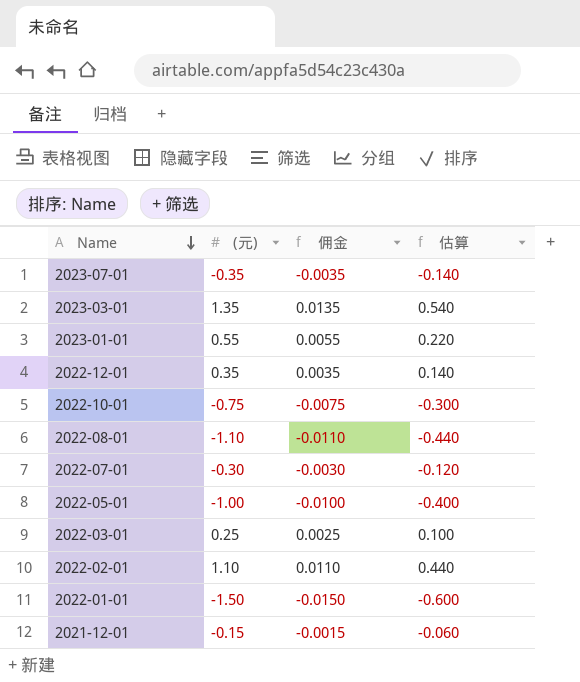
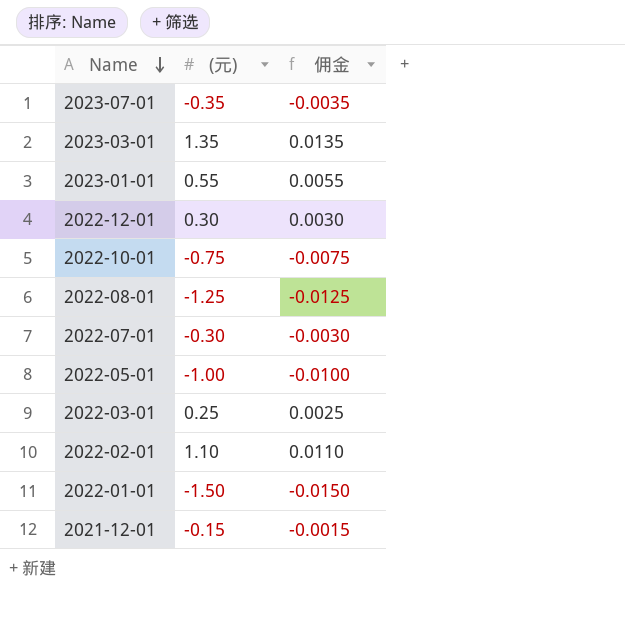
column 估算 | formula: [(元)] * 0.4 -> none
2022-12-01 | (元): 0.35 -> 0.30
2022-12-01 | 佣金: 0.0035 -> 0.0030
2022-08-01 | (元): -1.10 -> -1.25
2022-08-01 | 佣金: -0.0110 -> -0.0125

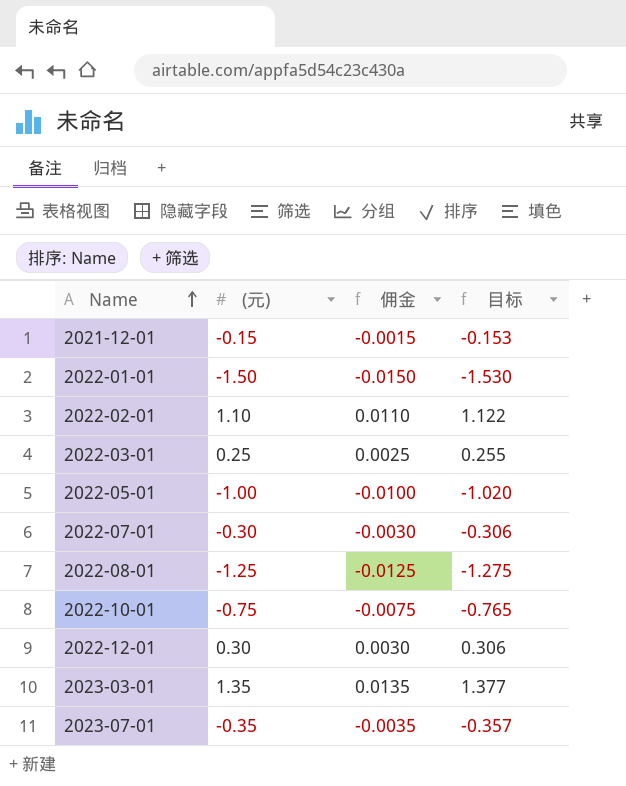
row order: Name descending -> Name ascending
column 目标 | formula: none -> [(元)] * 1.02
row 2023-01-01: 0.55 | 0.0055 -> none

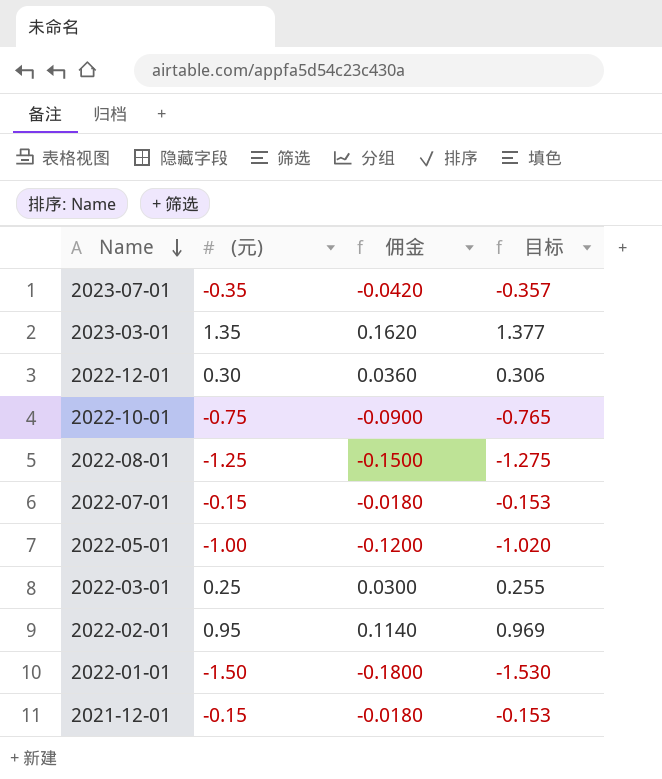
row order: Name ascending -> Name descending
column 佣金 | formula: [(元)] * 0.01 -> [(元)] * 0.12
2022-07-01 | (元): -0.30 -> -0.15
2022-07-01 | 目标: -0.306 -> -0.153
2022-02-01 | (元): 1.10 -> 0.95
2022-02-01 | 目标: 1.122 -> 0.969

